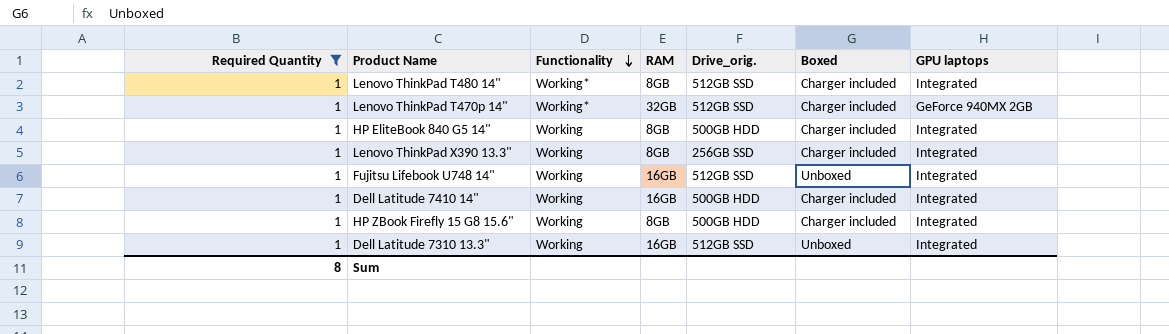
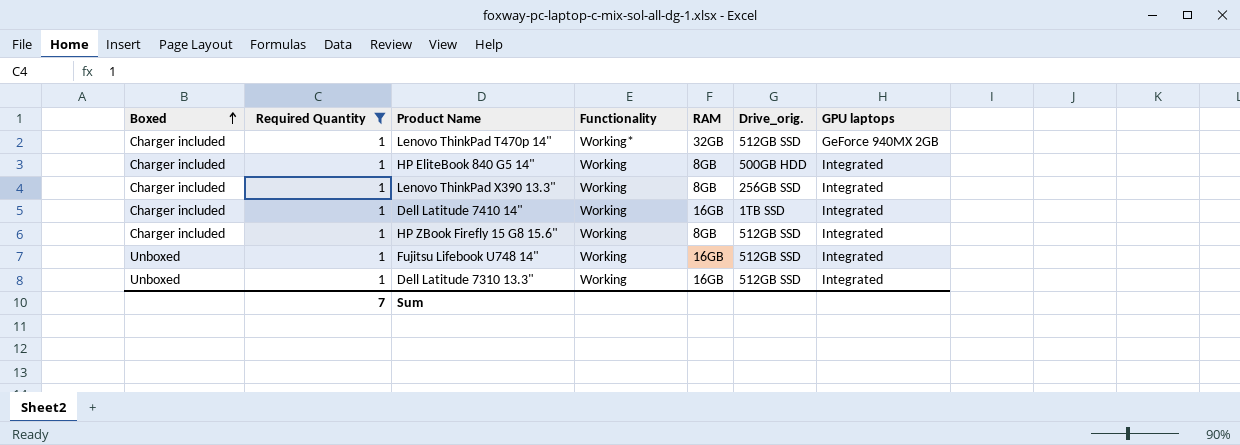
row order: Functionality descending -> Boxed ascending
column Boxed | position: 6 -> 1
row Lenovo ThinkPad T480 14": 1 | Working* | 8GB | 512GB SSD | Charger included | Integrated -> none
Dell Latitude 7410 14" | Drive_orig.: 500GB HDD -> 1TB SSD
HP ZBook Firefly 15 G8 15.6" | Drive_orig.: 500GB HDD -> 512GB SSD
Sum | Required Quantity: 8 -> 7

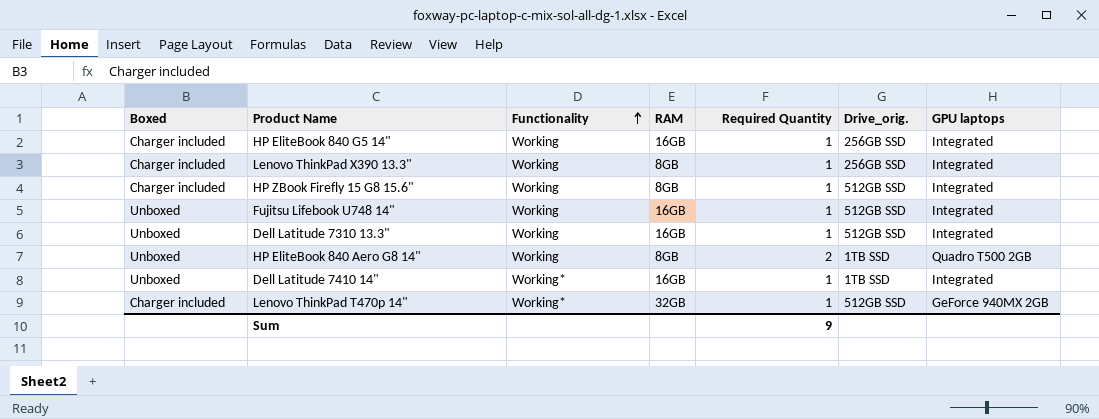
filter: Required Quantity = 1 -> none
row order: Boxed ascending -> Functionality ascending
column Required Quantity | position: 2 -> 5
HP EliteBook 840 G5 14" | RAM: 8GB -> 16GB
HP EliteBook 840 G5 14" | Drive_orig.: 500GB HDD -> 256GB SSD
Dell Latitude 7410 14" | Boxed: Charger included -> Unboxed
Dell Latitude 7410 14" | Functionality: Working -> Working*
Sum | Required Quantity: 7 -> 9

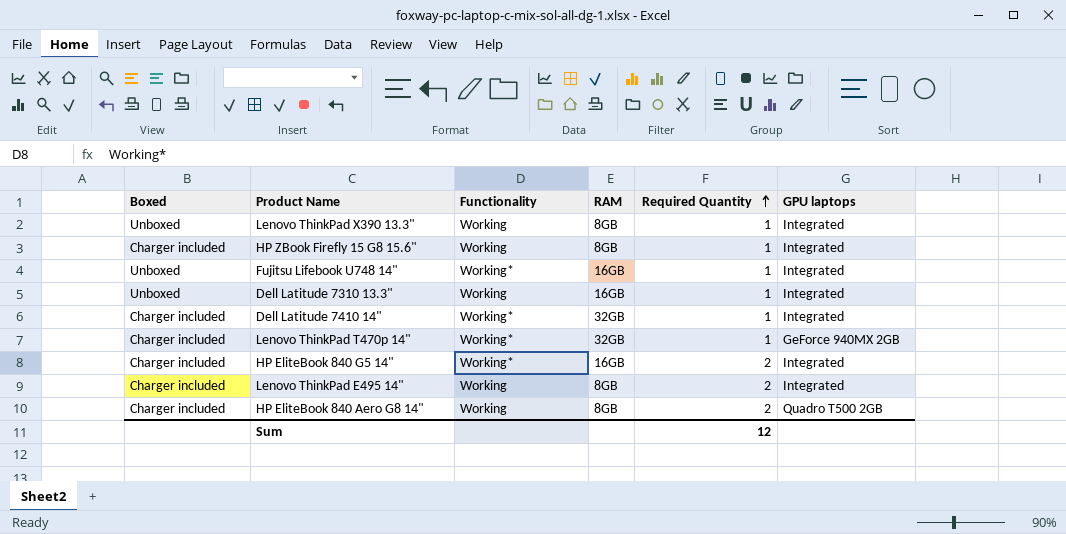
row order: Functionality ascending -> Required Quantity ascending
column Drive_orig. | position: 6 -> none
Lenovo ThinkPad X390 13.3" | Boxed: Charger included -> Unboxed
Fujitsu Lifebook U748 14" | Functionality: Working -> Working*
Dell Latitude 7410 14" | Boxed: Unboxed -> Charger included
Dell Latitude 7410 14" | RAM: 16GB -> 32GB
HP EliteBook 840 G5 14" | Functionality: Working -> Working*
HP EliteBook 840 G5 14" | Required Quantity: 1 -> 2
row Lenovo ThinkPad E495 14": none -> Charger included | Working | 8GB | 2 | Integrated
HP EliteBook 840 Aero G8 14" | Boxed: Unboxed -> Charger included
Sum | Required Quantity: 9 -> 12

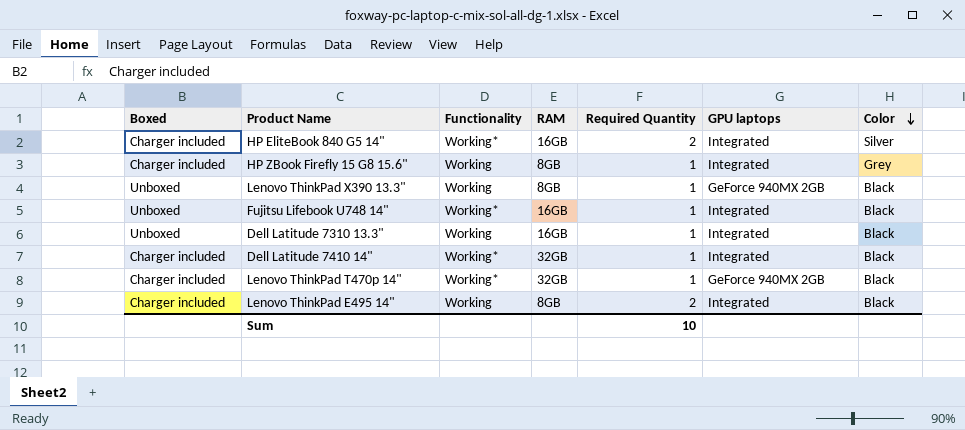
row order: Required Quantity ascending -> Color descending
column Color | position: none -> 7
row HP EliteBook 840 Aero G8 14": Charger included | Working | 8GB | 2 | Quadro T500 2GB -> none
Lenovo ThinkPad X390 13.3" | GPU laptops: Integrated -> GeForce 940MX 2GB
Sum | Required Quantity: 12 -> 10

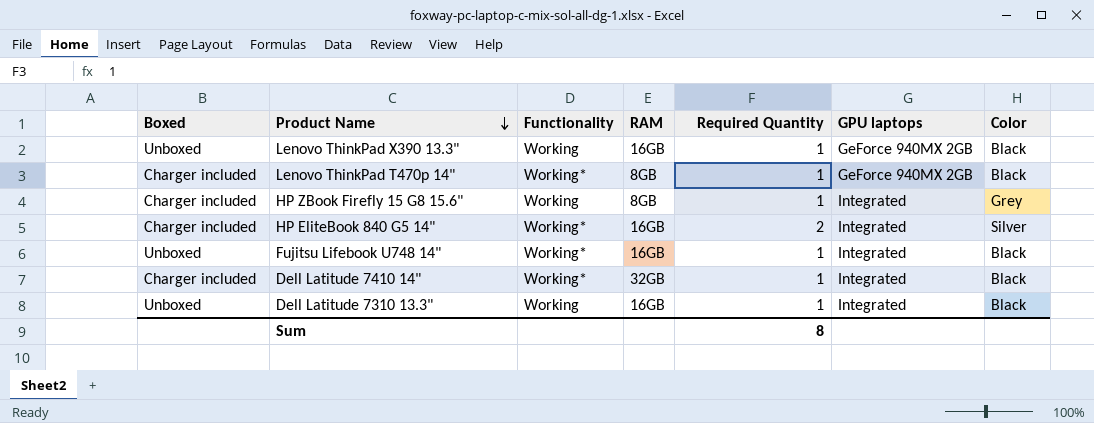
row order: Color descending -> Product Name descending
row Lenovo ThinkPad E495 14": Charger included | Working | 8GB | 2 | Integrated | Black -> none
Lenovo ThinkPad X390 13.3" | RAM: 8GB -> 16GB
Lenovo ThinkPad T470p 14" | RAM: 32GB -> 8GB
Sum | Required Quantity: 10 -> 8

